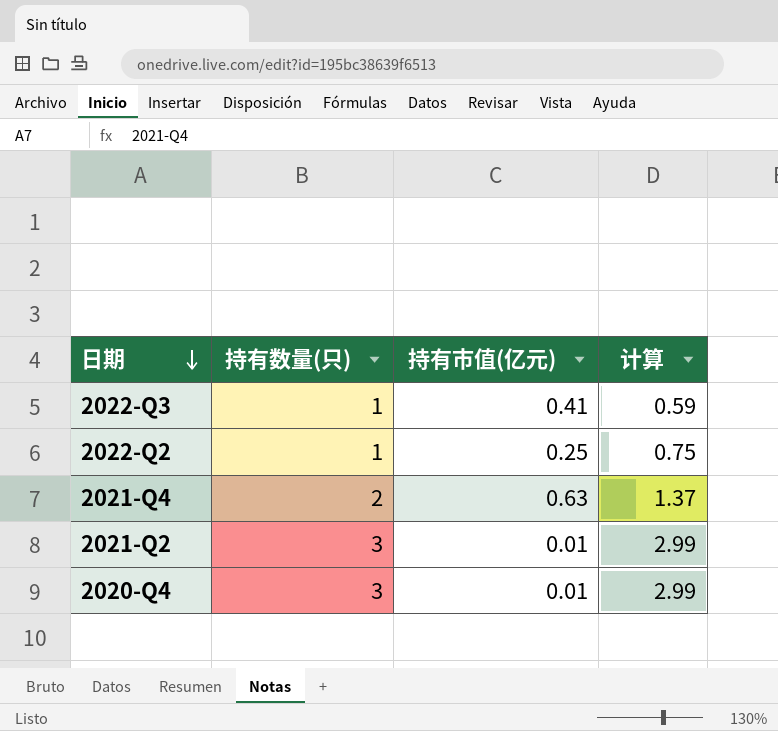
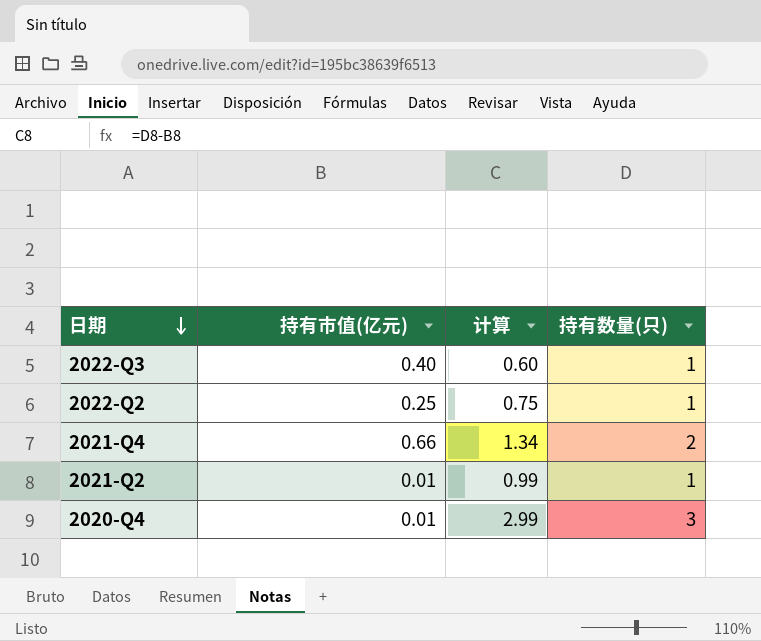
column 持有数量(只) | position: 2 -> 4
2022-Q3 | 持有市值(亿元): 0.41 -> 0.40
2022-Q3 | 计算: 0.59 -> 0.60
2021-Q4 | 持有市值(亿元): 0.63 -> 0.66
2021-Q4 | 计算: 1.37 -> 1.34
2021-Q2 | 计算: 2.99 -> 0.99
2021-Q2 | 持有数量(只): 3 -> 1

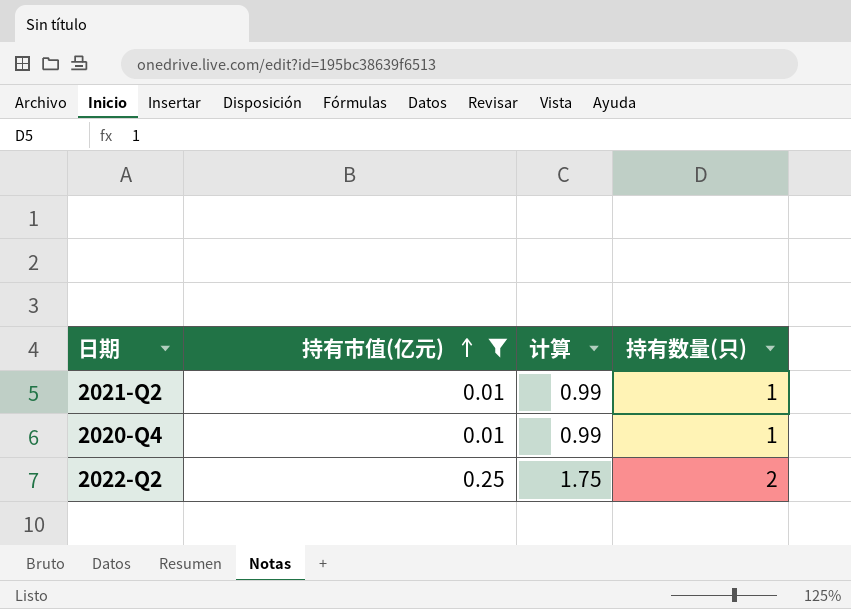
filter: none -> 持有市值(亿元) <= 0.25
row order: 日期 descending -> 持有市值(亿元) ascending
2020-Q4 | 计算: 2.99 -> 0.99
2020-Q4 | 持有数量(只): 3 -> 1
2022-Q2 | 计算: 0.75 -> 1.75
2022-Q2 | 持有数量(只): 1 -> 2

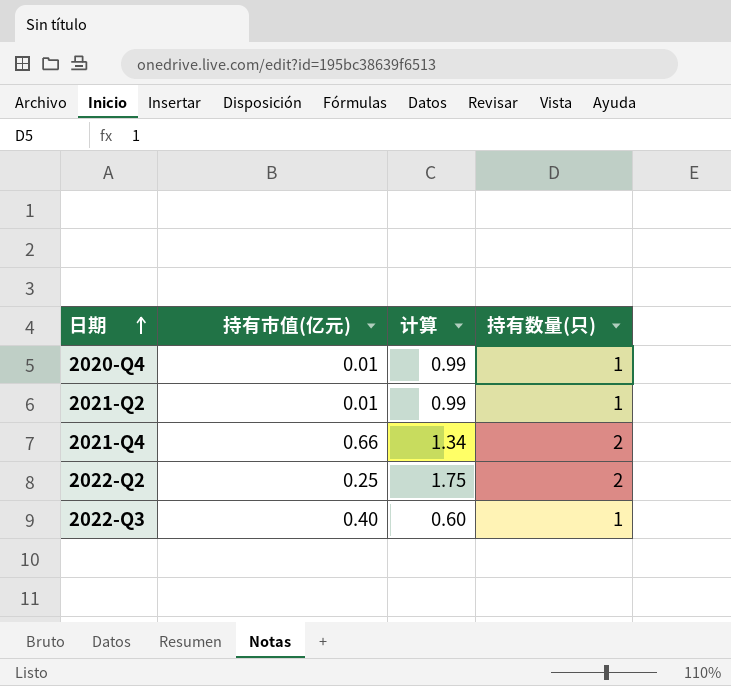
filter: 持有市值(亿元) <= 0.25 -> none
row order: 持有市值(亿元) ascending -> 日期 ascending

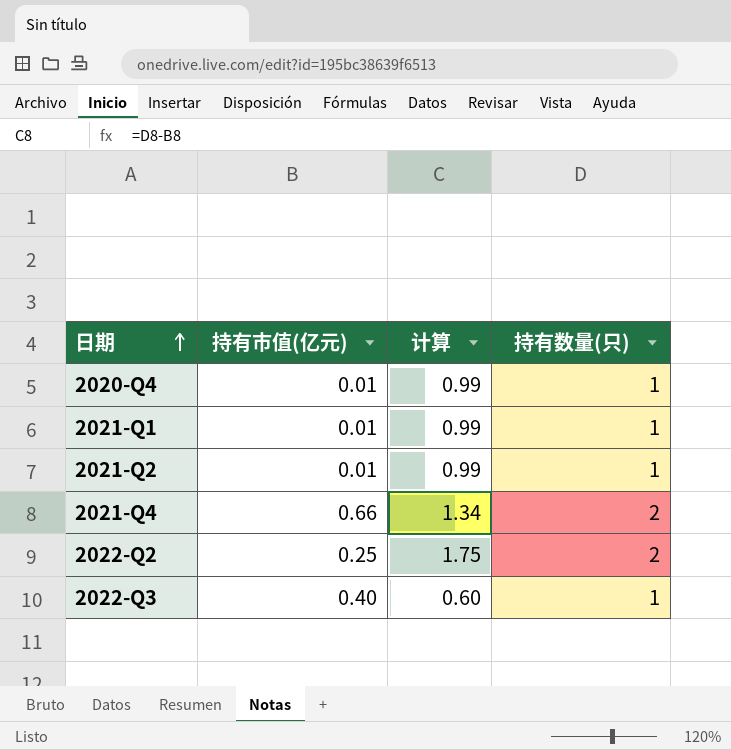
row 2021-Q1: none -> 0.01 | 0.99 | 1

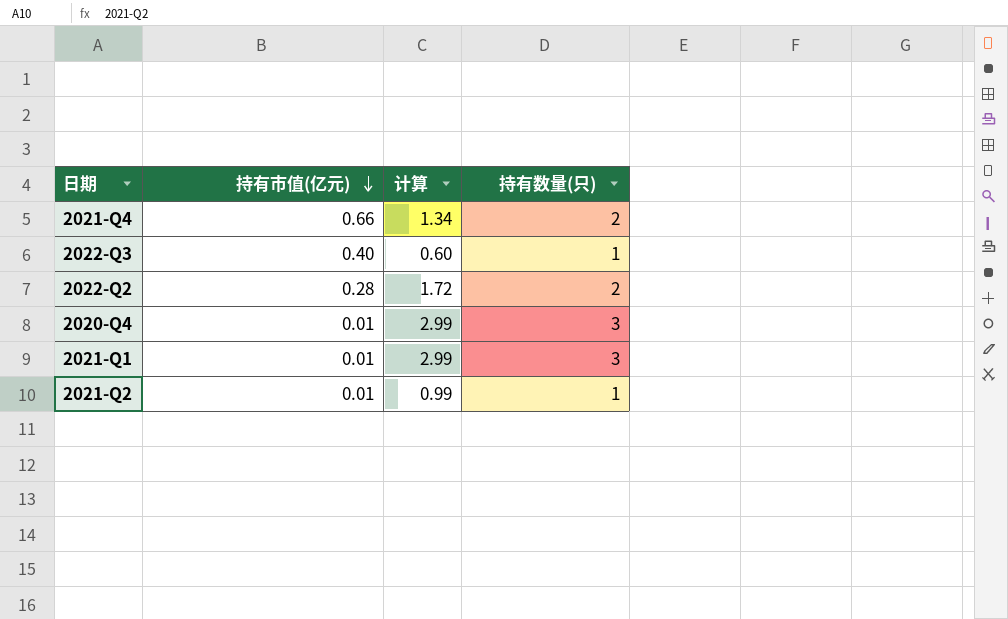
row order: 日期 ascending -> 持有市值(亿元) descending
2022-Q2 | 持有市值(亿元): 0.25 -> 0.28
2022-Q2 | 计算: 1.75 -> 1.72
2020-Q4 | 计算: 0.99 -> 2.99
2020-Q4 | 持有数量(只): 1 -> 3
2021-Q1 | 计算: 0.99 -> 2.99
2021-Q1 | 持有数量(只): 1 -> 3

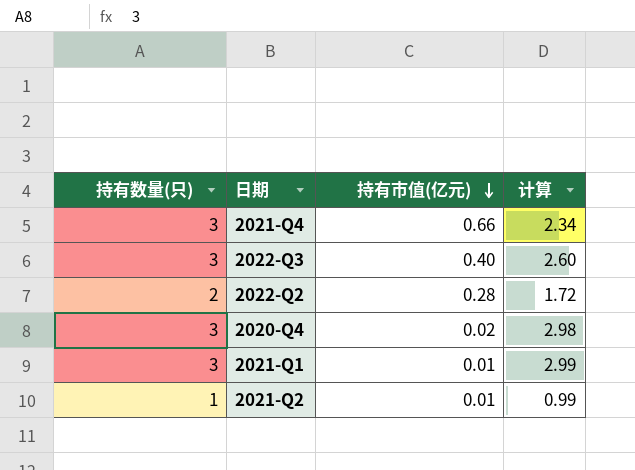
column 持有数量(只) | position: 4 -> 1
2021-Q4 | 持有数量(只): 2 -> 3
2021-Q4 | 计算: 1.34 -> 2.34
2022-Q3 | 持有数量(只): 1 -> 3
2022-Q3 | 计算: 0.60 -> 2.60
2020-Q4 | 持有市值(亿元): 0.01 -> 0.02
2020-Q4 | 计算: 2.99 -> 2.98

